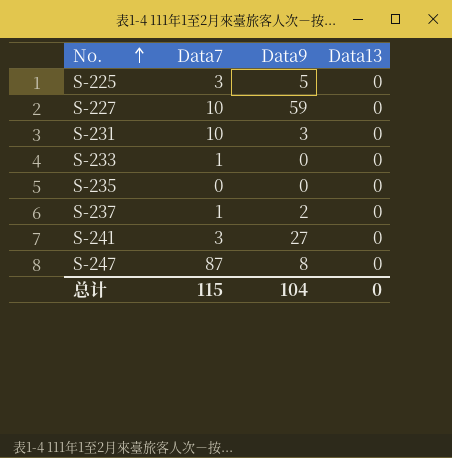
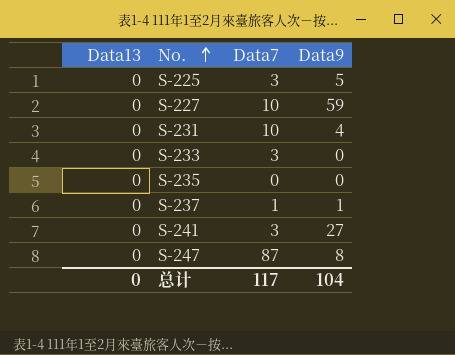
column Data13 | position: 4 -> 1
S-231 | Data9: 3 -> 4
S-233 | Data7: 1 -> 3
S-237 | Data9: 2 -> 1
总计 | Data7: 115 -> 117

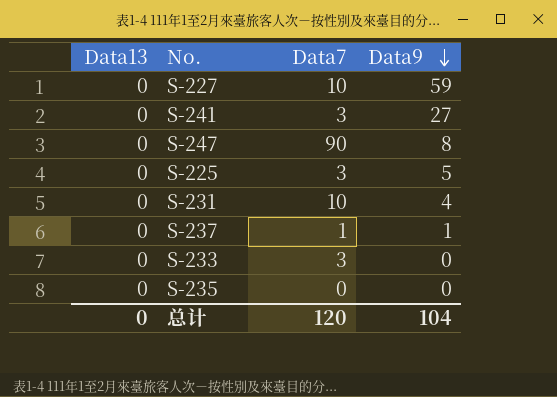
row order: No. ascending -> Data9 descending
S-247 | Data7: 87 -> 90
总计 | Data7: 117 -> 120

